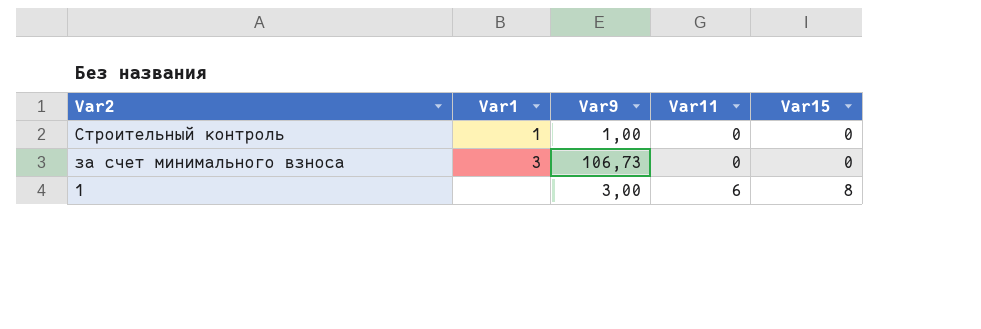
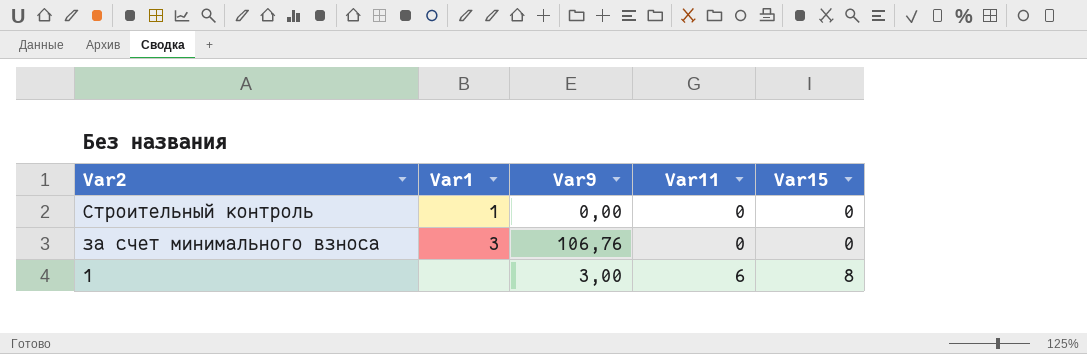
Строительный контроль | Var9: 1,00 -> 0,00
за счет минимального взноса | Var9: 106,73 -> 106,76

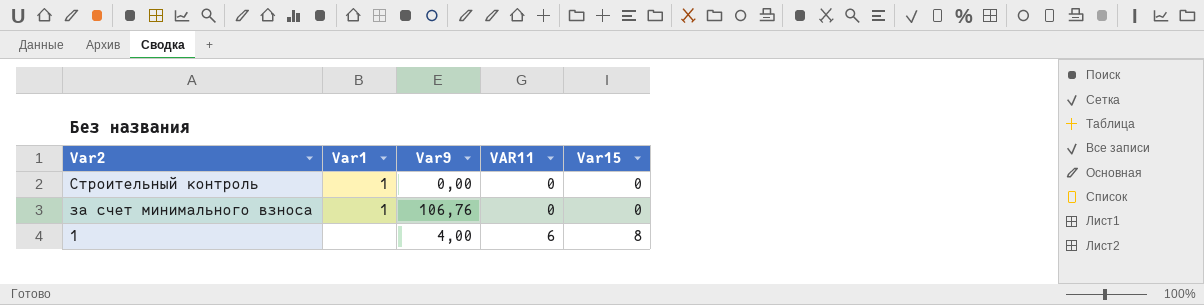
column name: Var11 -> VAR11
за счет минимального взноса | Var1: 3 -> 1
1 | Var9: 3,00 -> 4,00

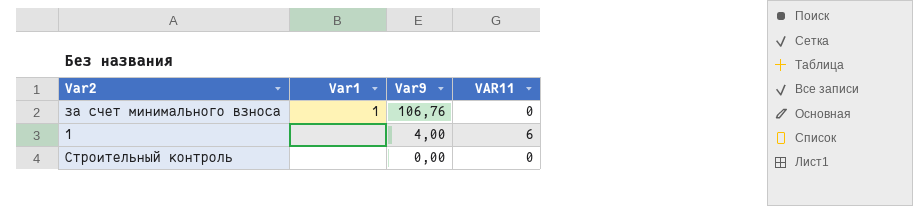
row order: Var2 descending -> Var9 descending
column Var15 | position: 5 -> none
Строительный контроль | Var1: 1 -> none

